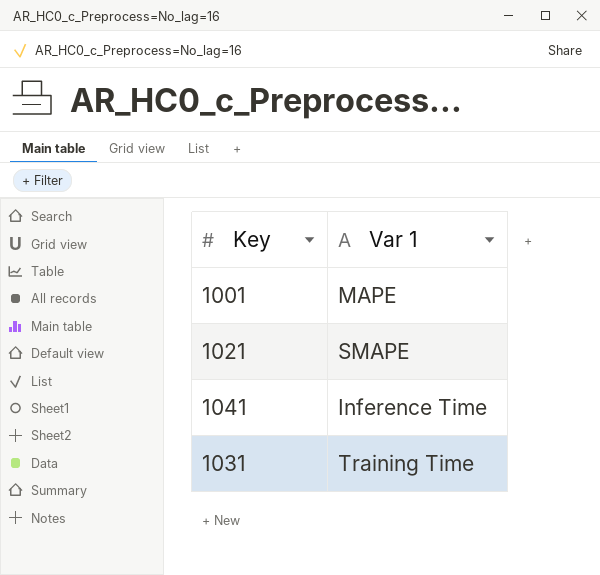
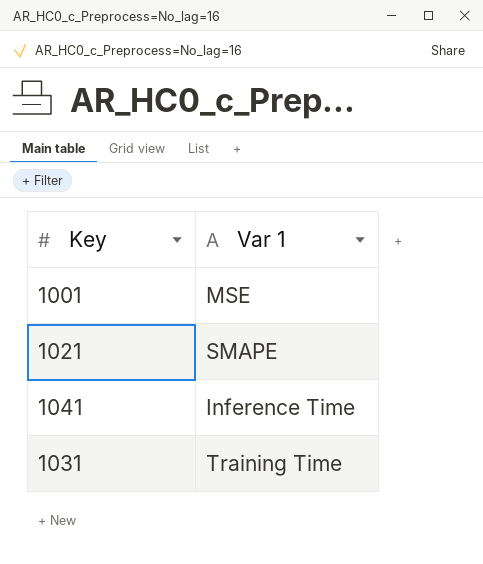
1001 | Var 1: MAPE -> MSE

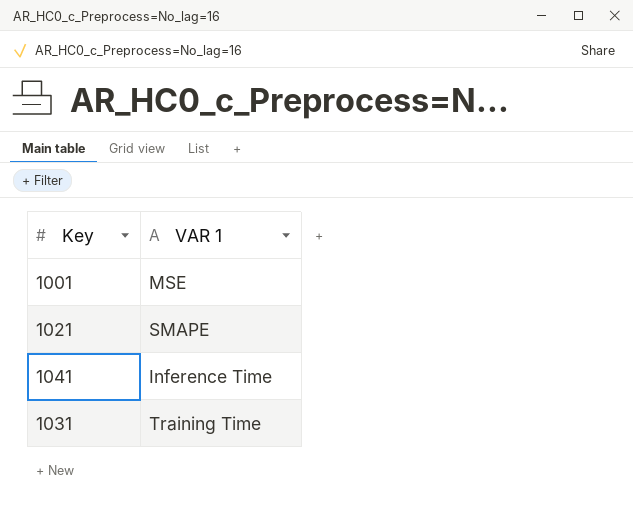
column name: Var 1 -> VAR 1

